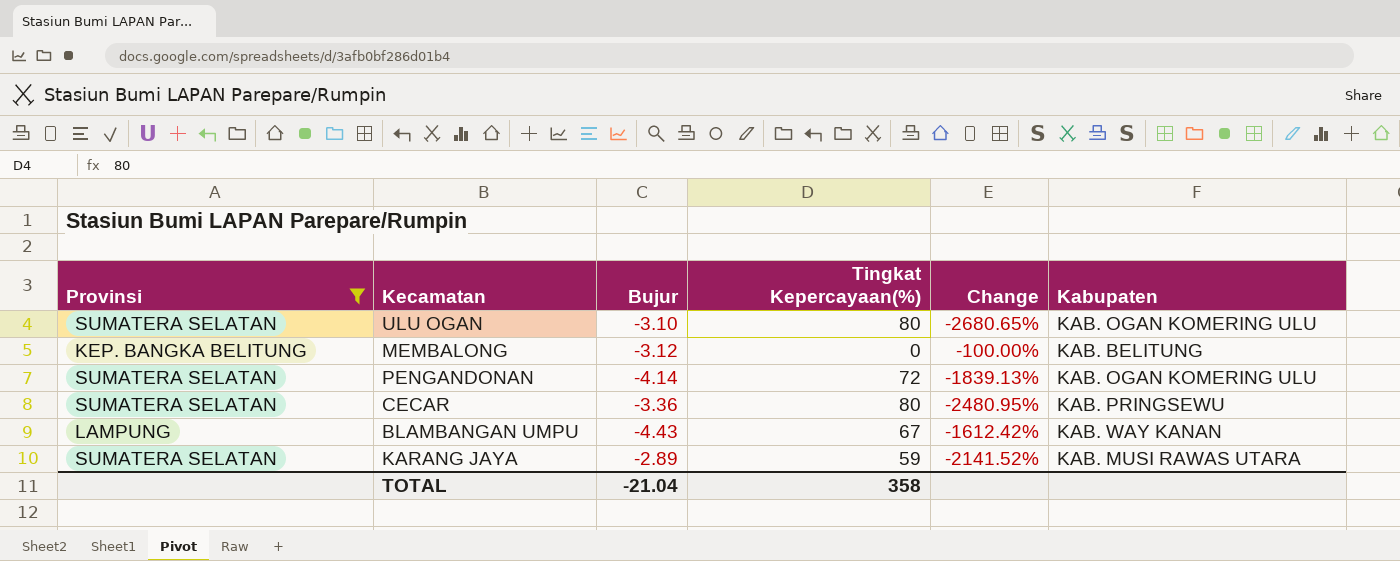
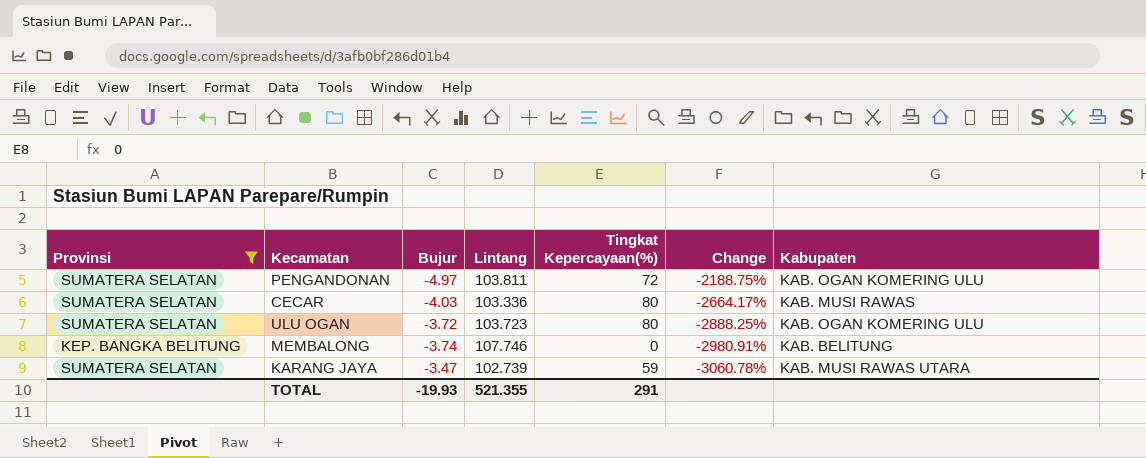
row order: none -> Change descending
column Lintang | position: none -> 4
column Change | formula: ([Tingkat Kepercayaan(%)] - [Bujur]) / [Bujur] -> ([Lintang] - [Bujur]) / [Bujur]
row BLAMBANGAN UMPU: LAMPUNG | -4.43 | 67 | -1612.42% | KAB. WAY KANAN -> none
PENGANDONAN | Bujur: -4.14 -> -4.97
CECAR | Bujur: -3.36 -> -4.03
CECAR | Kabupaten: KAB. PRINGSEWU -> KAB. MUSI RAWAS
ULU OGAN | Bujur: -3.10 -> -3.72
MEMBALONG | Bujur: -3.12 -> -3.74
KARANG JAYA | Bujur: -2.89 -> -3.47
TOTAL | Bujur: -21.04 -> -19.93
TOTAL | Tingkat Kepercayaan(%): 358 -> 291

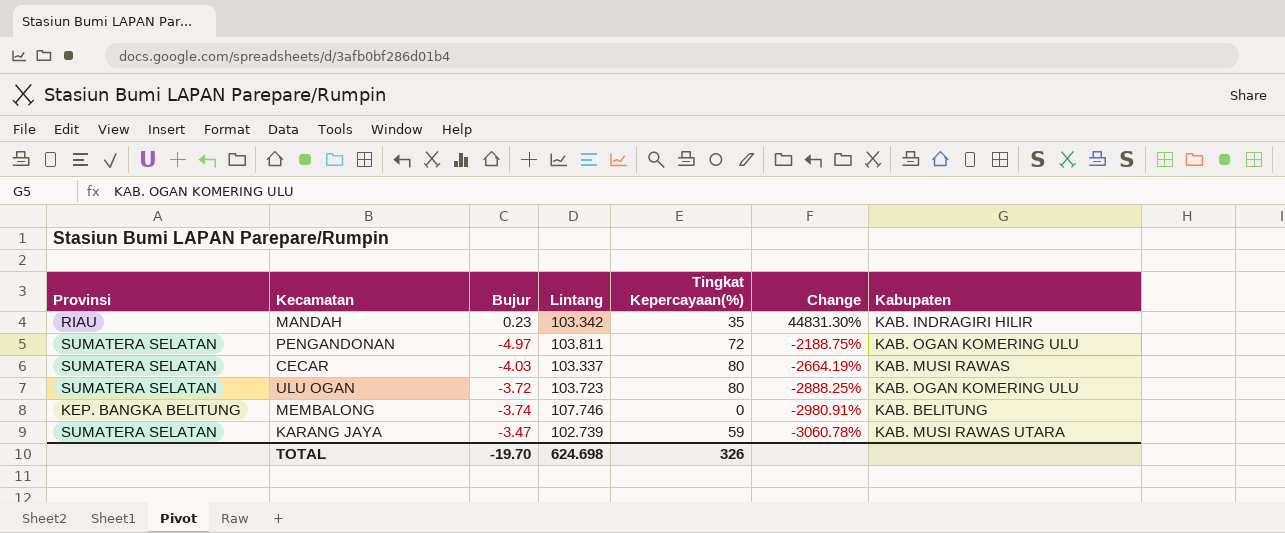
filter: Provinsi != RIAU -> none
CECAR | Lintang: 103.336 -> 103.337
CECAR | Change: -2664.17% -> -2664.19%
TOTAL | Bujur: -19.93 -> -19.70
TOTAL | Lintang: 521.355 -> 624.698
TOTAL | Tingkat Kepercayaan(%): 291 -> 326

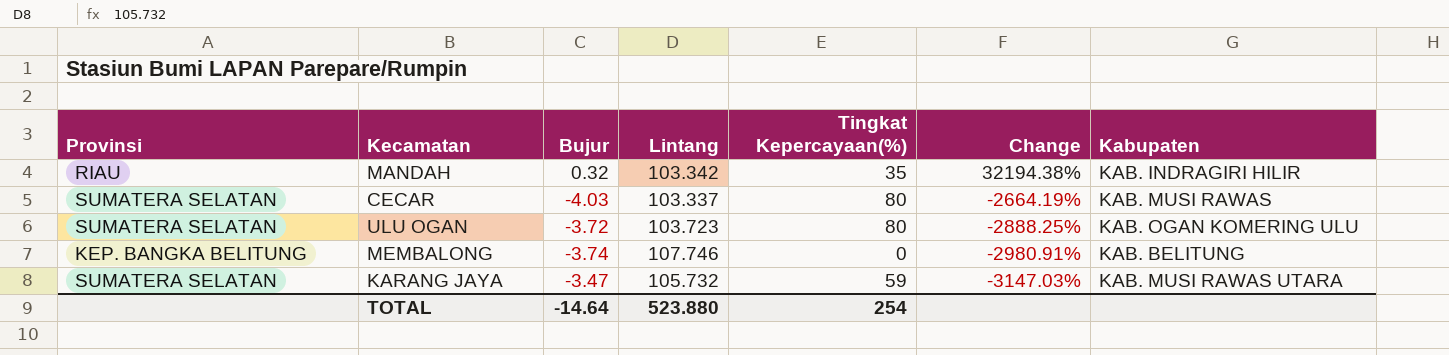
row PENGANDONAN: SUMATERA SELATAN | -4.97 | 103.811 | 72 | -2188.75% | KAB. OGAN KOMERING ULU -> none
MANDAH | Bujur: 0.23 -> 0.32
MANDAH | Change: 44831.30% -> 32194.38%
KARANG JAYA | Lintang: 102.739 -> 105.732
KARANG JAYA | Change: -3060.78% -> -3147.03%
TOTAL | Bujur: -19.70 -> -14.64
TOTAL | Lintang: 624.698 -> 523.880
TOTAL | Tingkat Kepercayaan(%): 326 -> 254

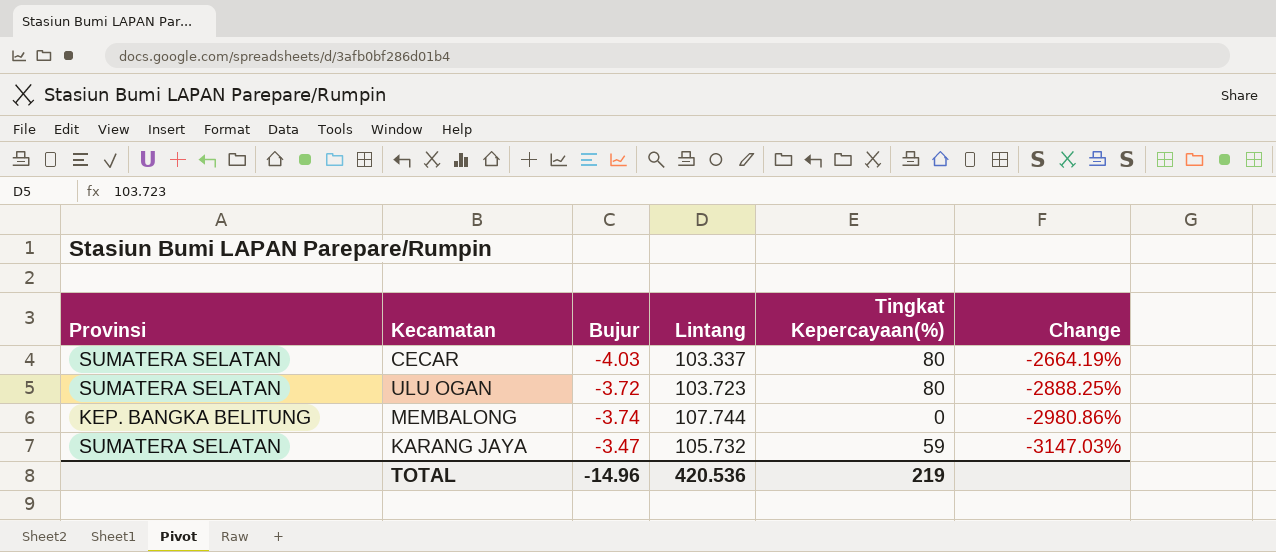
column Kabupaten | position: 7 -> none
row MANDAH: RIAU | 0.32 | 103.342 | 35 | 32194.38% | KAB. INDRAGIRI HILIR -> none
MEMBALONG | Lintang: 107.746 -> 107.744
MEMBALONG | Change: -2980.91% -> -2980.86%
TOTAL | Bujur: -14.64 -> -14.96
TOTAL | Lintang: 523.880 -> 420.536
TOTAL | Tingkat Kepercayaan(%): 254 -> 219

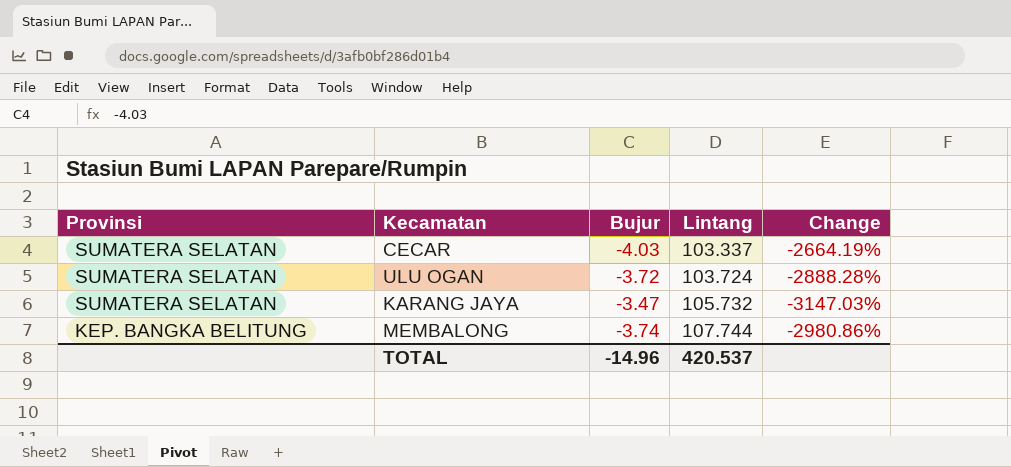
row order: Change descending -> Provinsi descending
column Tingkat Kepercayaan(%) | position: 5 -> none
ULU OGAN | Lintang: 103.723 -> 103.724
ULU OGAN | Change: -2888.25% -> -2888.28%
TOTAL | Lintang: 420.536 -> 420.537

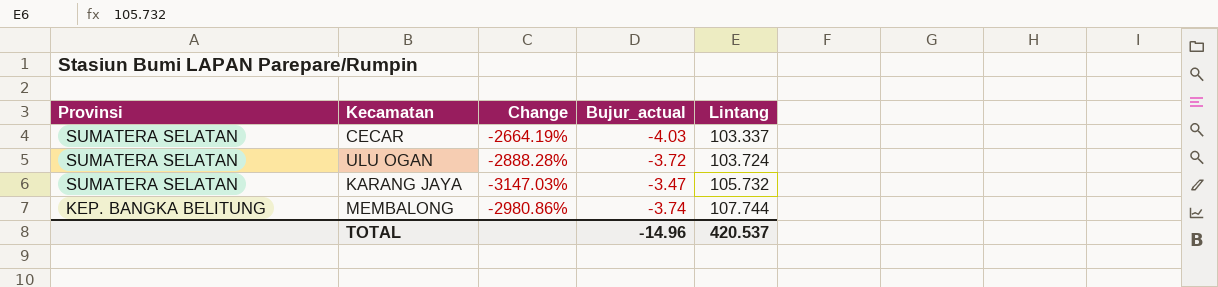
column Change | position: 5 -> 3
column name: Bujur -> Bujur_actual

